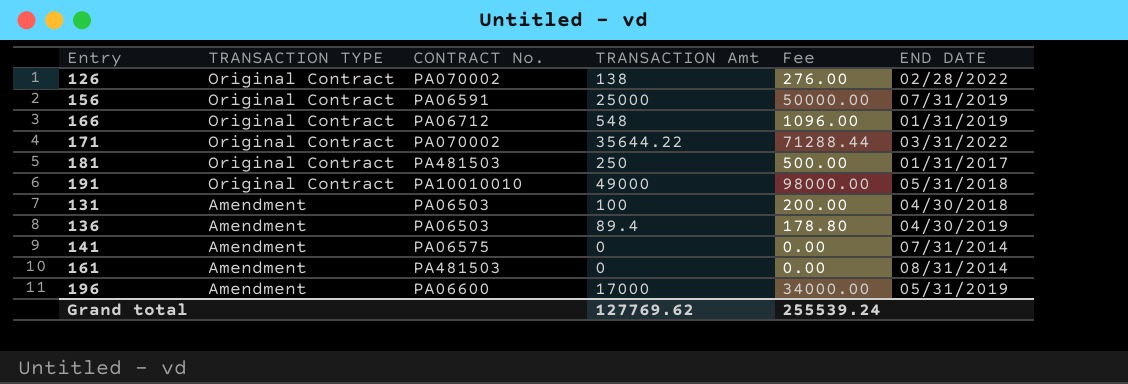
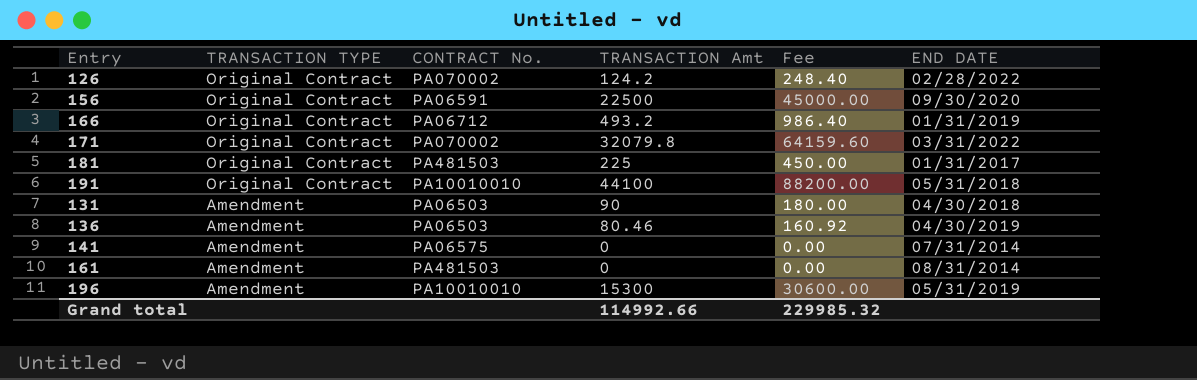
126 | TRANSACTION Amt: 138 -> 124.2
126 | Fee: 276.00 -> 248.40
156 | TRANSACTION Amt: 25000 -> 22500
156 | Fee: 50000.00 -> 45000.00
156 | END DATE: 07/31/2019 -> 09/30/2020
166 | TRANSACTION Amt: 548 -> 493.2
166 | Fee: 1096.00 -> 986.40
171 | TRANSACTION Amt: 35644.22 -> 32079.8
171 | Fee: 71288.44 -> 64159.60
181 | TRANSACTION Amt: 250 -> 225
181 | Fee: 500.00 -> 450.00
191 | TRANSACTION Amt: 49000 -> 44100
191 | Fee: 98000.00 -> 88200.00
131 | TRANSACTION Amt: 100 -> 90
131 | Fee: 200.00 -> 180.00
136 | TRANSACTION Amt: 89.4 -> 80.46
136 | Fee: 178.80 -> 160.92
196 | CONTRACT No.: PA06600 -> PA10010010
196 | TRANSACTION Amt: 17000 -> 15300
196 | Fee: 34000.00 -> 30600.00
Grand total | TRANSACTION Amt: 127769.62 -> 114992.66
Grand total | Fee: 255539.24 -> 229985.32

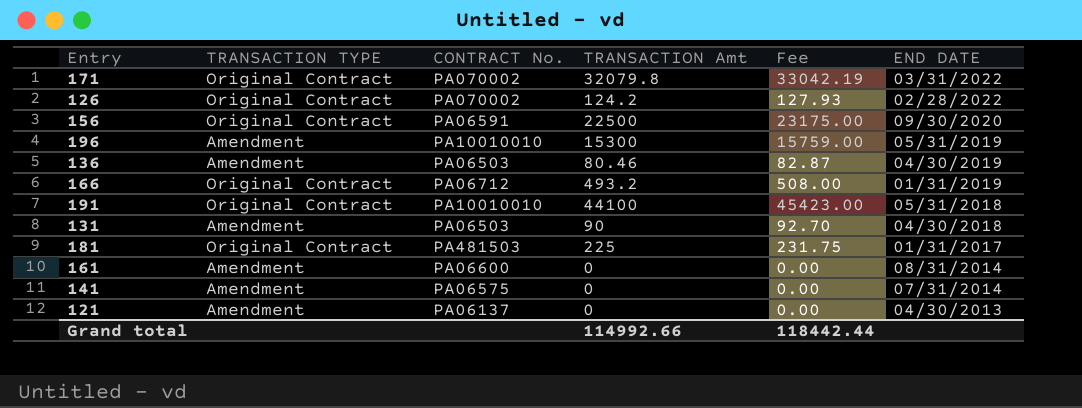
row order: TRANSACTION TYPE descending -> END DATE descending
column Fee | formula: [TRANSACTION Amt] * 2 -> [TRANSACTION Amt] * 1.03
161 | CONTRACT No.: PA481503 -> PA06600
row 121: none -> Amendment | PA06137 | 0 | 0.00 | 04/30/2013
Grand total | Fee: 229985.32 -> 118442.44

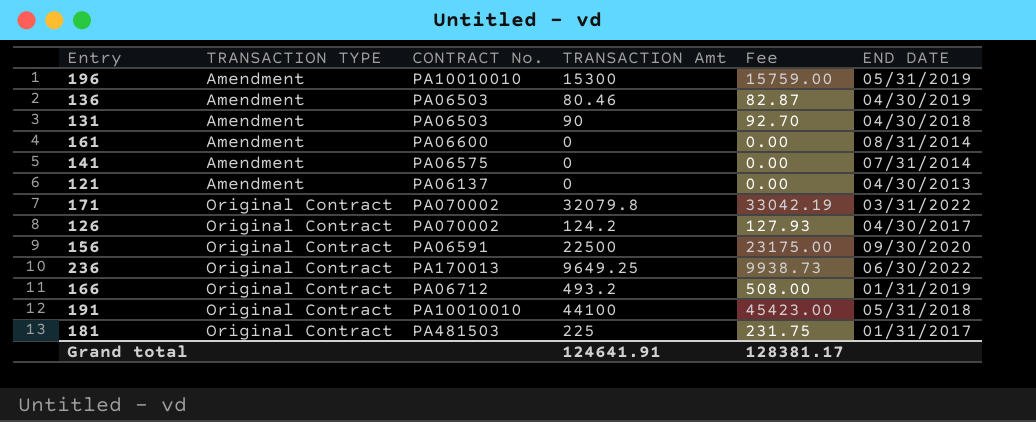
row order: END DATE descending -> TRANSACTION TYPE ascending
126 | END DATE: 02/28/2022 -> 04/30/2017
row 236: none -> Original Contract | PA170013 | 9649.25 | 9938.73 | 06/30/2022
Grand total | TRANSACTION Amt: 114992.66 -> 124641.91
Grand total | Fee: 118442.44 -> 128381.17

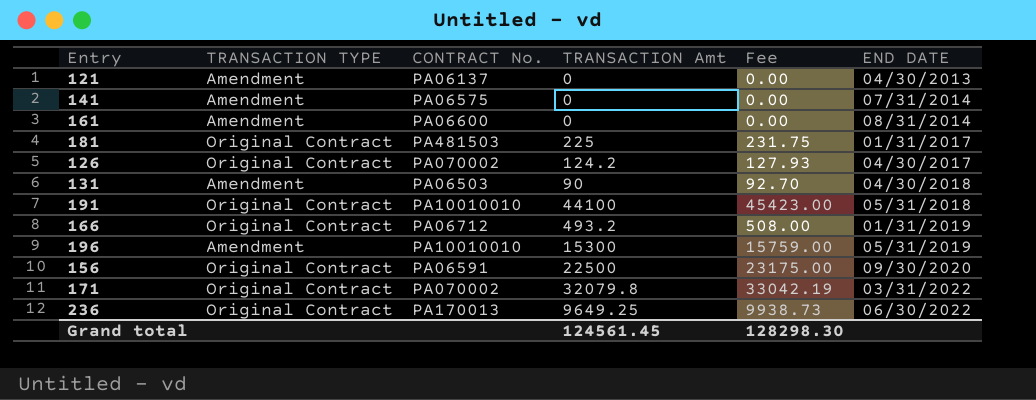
row order: TRANSACTION TYPE ascending -> END DATE ascending
row 136: Amendment | PA06503 | 80.46 | 82.87 | 04/30/2019 -> none
Grand total | TRANSACTION Amt: 124641.91 -> 124561.45
Grand total | Fee: 128381.17 -> 128298.30

